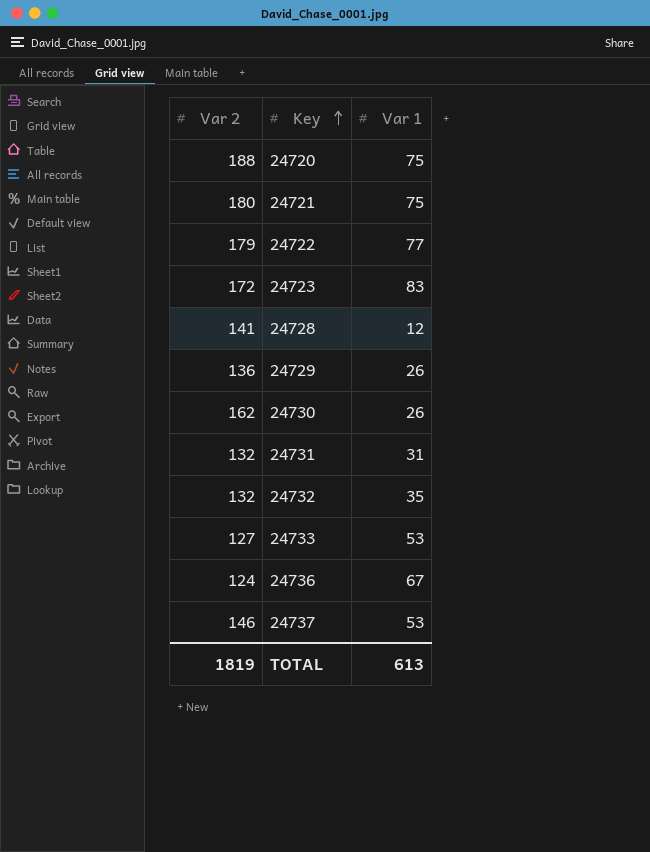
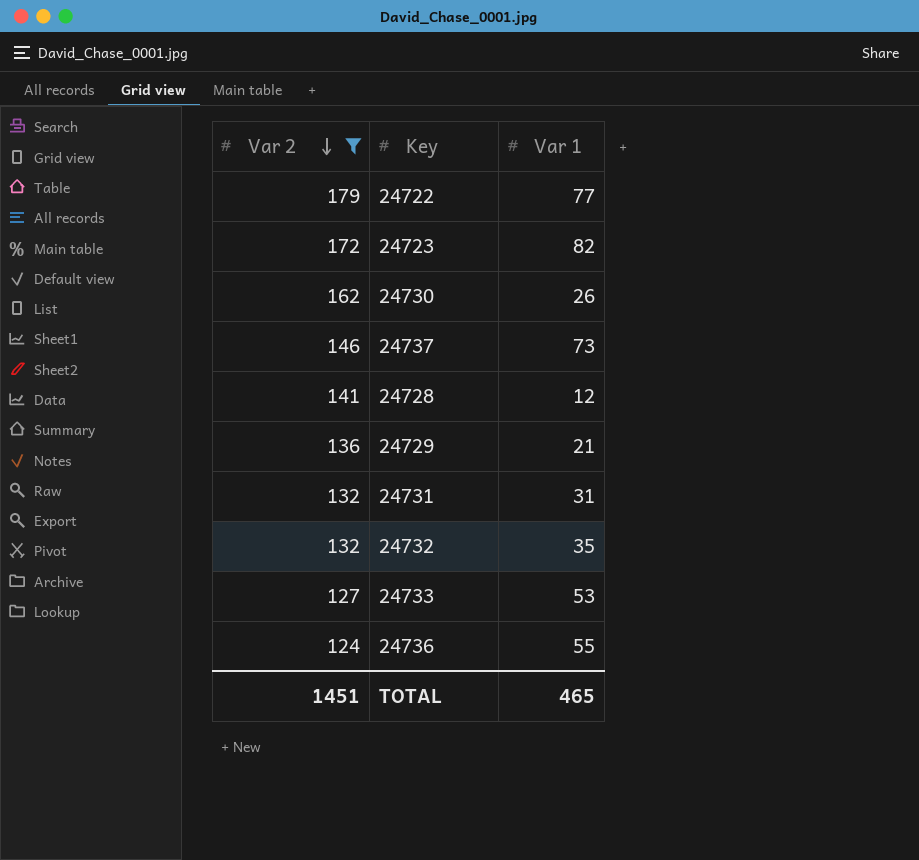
filter: none -> Var 2 <= 179
row order: Key ascending -> Var 2 descending
24723 | Var 1: 83 -> 82
24737 | Var 1: 53 -> 73
24729 | Var 1: 26 -> 21
24736 | Var 1: 67 -> 55
TOTAL | Var 2: 1819 -> 1451
TOTAL | Var 1: 613 -> 465

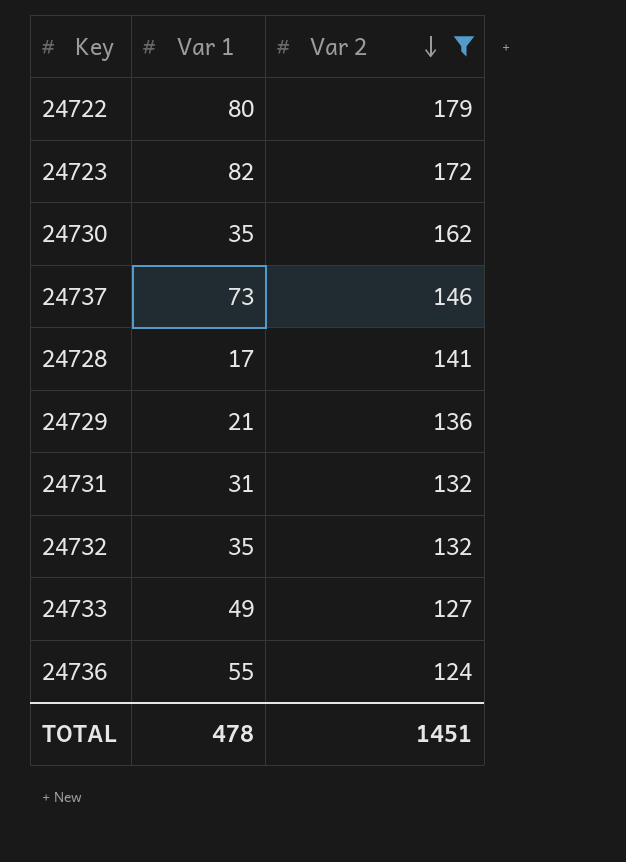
column Var 2 | position: 1 -> 3
24722 | Var 1: 77 -> 80
24730 | Var 1: 26 -> 35
24728 | Var 1: 12 -> 17
24733 | Var 1: 53 -> 49
TOTAL | Var 1: 465 -> 478

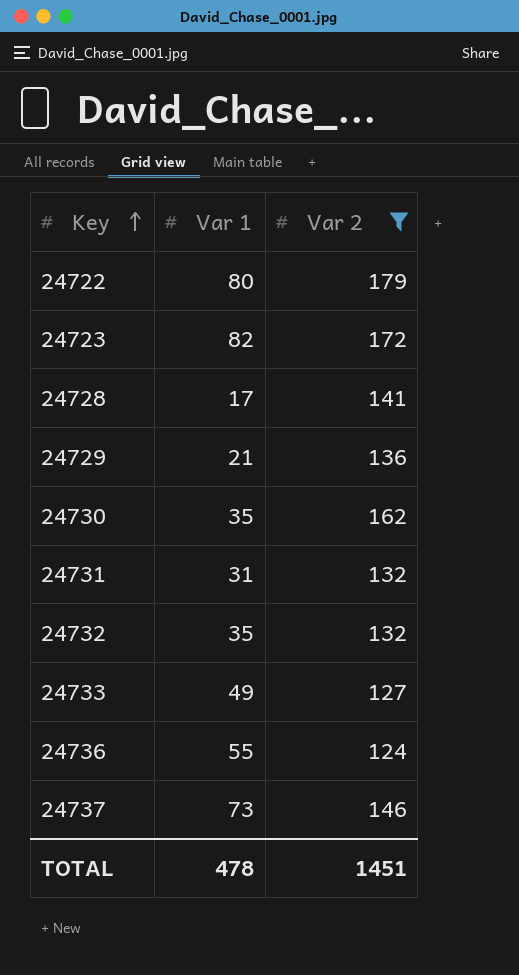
row order: Var 2 descending -> Key ascending

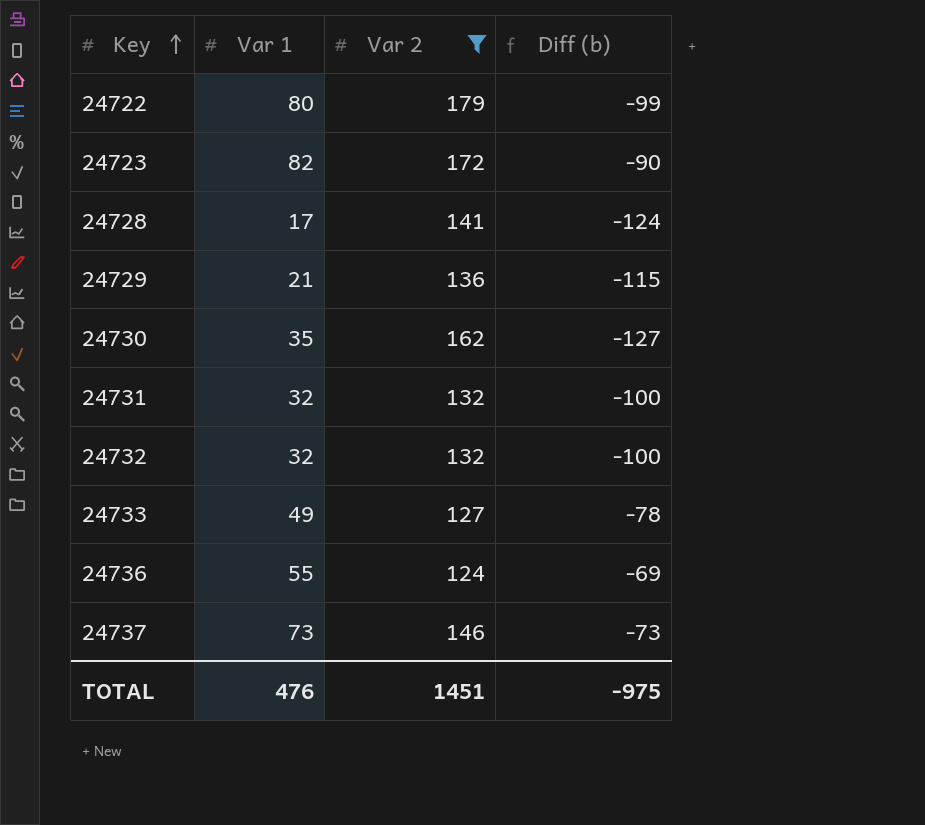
column Diff (b) | formula: none -> [Var 1] - [Var 2]
24731 | Var 1: 31 -> 32
24732 | Var 1: 35 -> 32
TOTAL | Var 1: 478 -> 476

